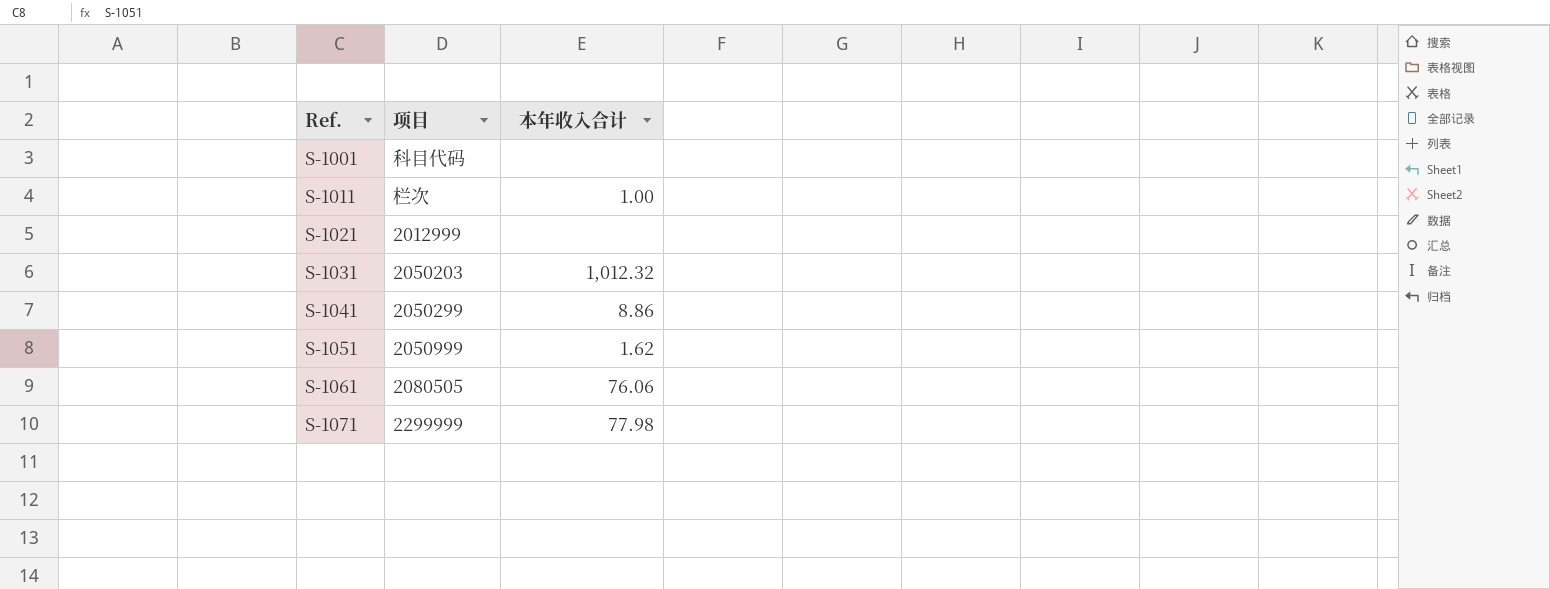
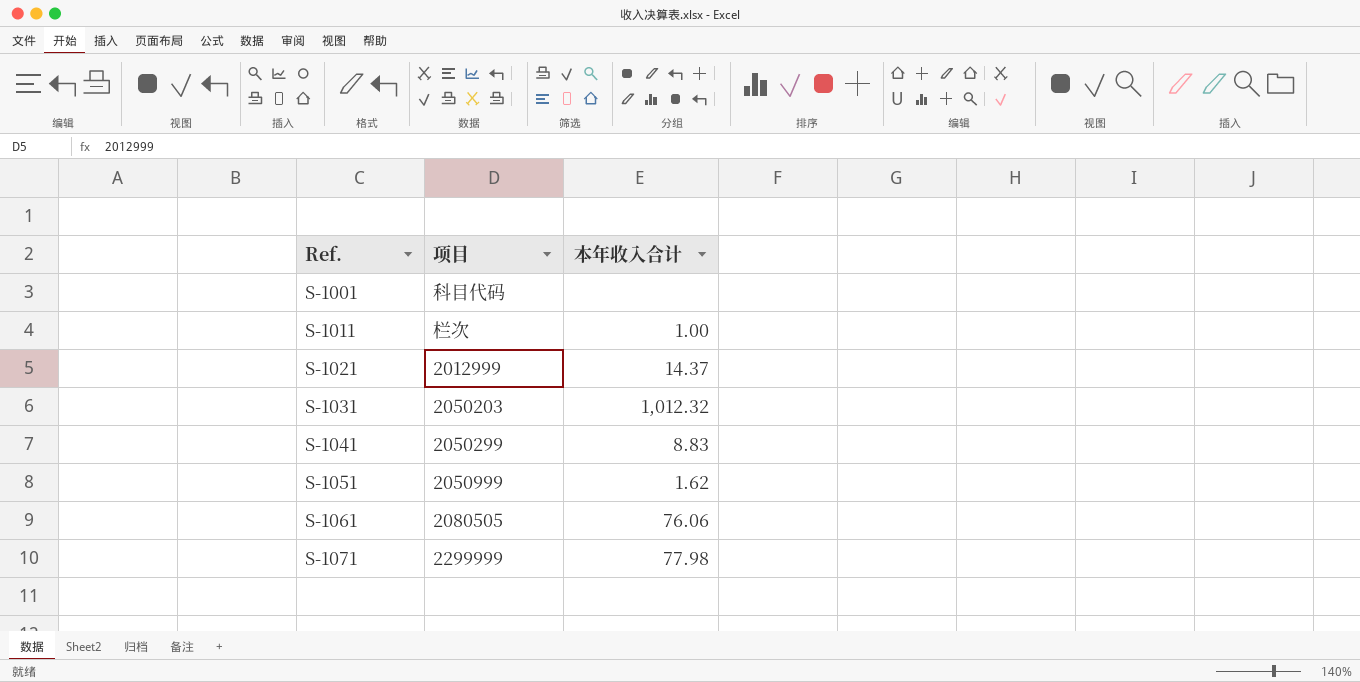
S-1021 | 本年收入合计: none -> 14.37
S-1041 | 本年收入合计: 8.86 -> 8.83

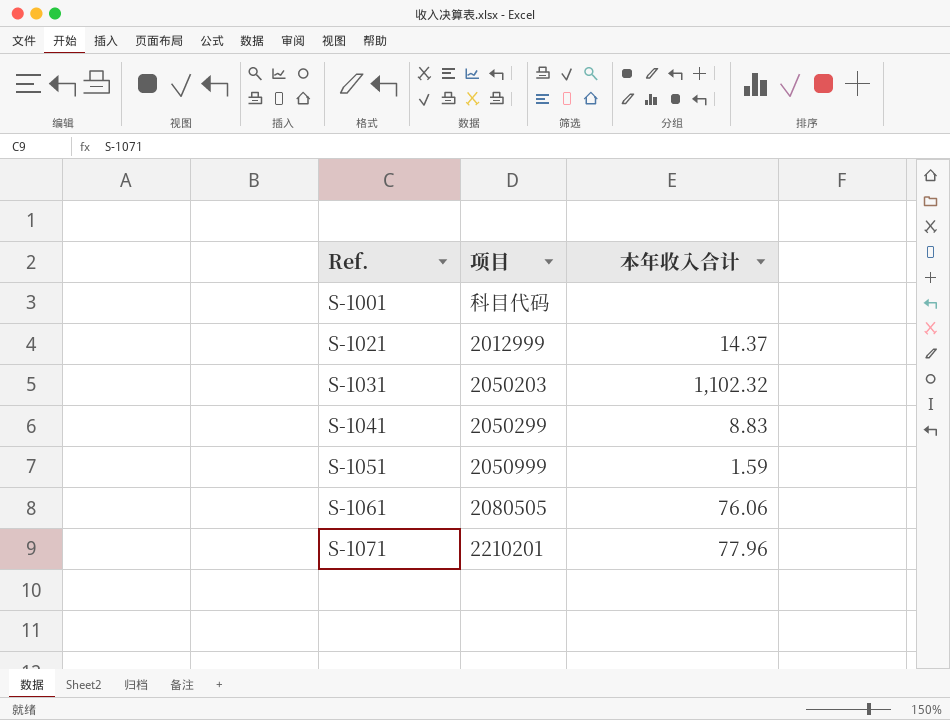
row S-1011: 栏次 | 1.00 -> none
S-1031 | 本年收入合计: 1,012.32 -> 1,102.32
S-1051 | 本年收入合计: 1.62 -> 1.59
S-1071 | 项目: 2299999 -> 2210201
S-1071 | 本年收入合计: 77.98 -> 77.96

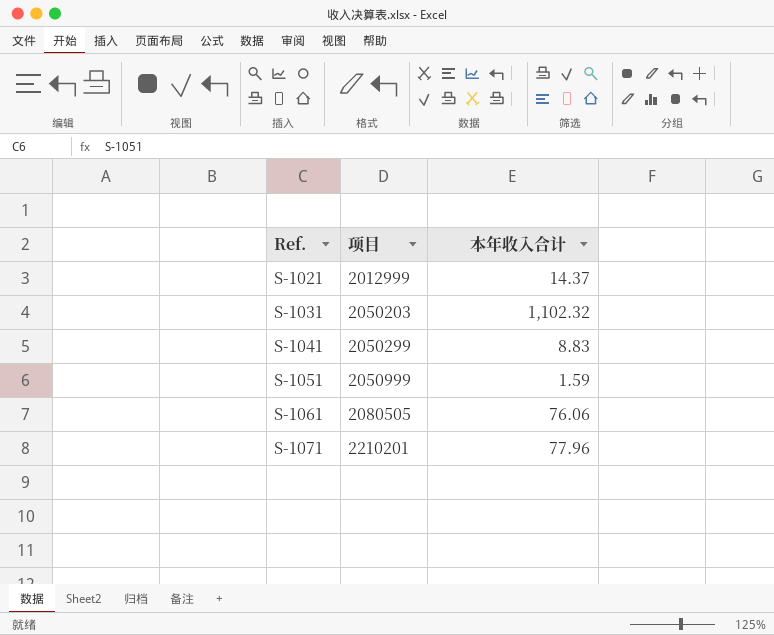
row S-1001: 科目代码 | none -> none

